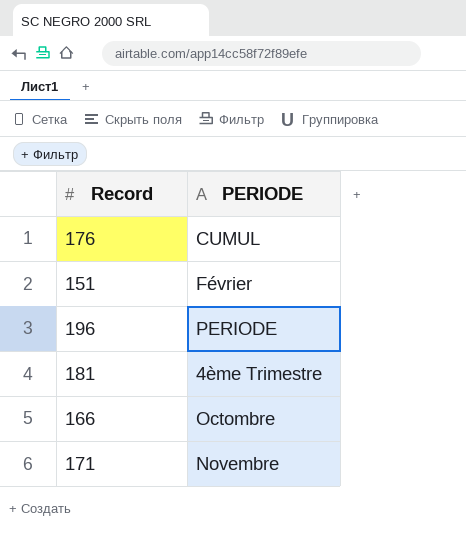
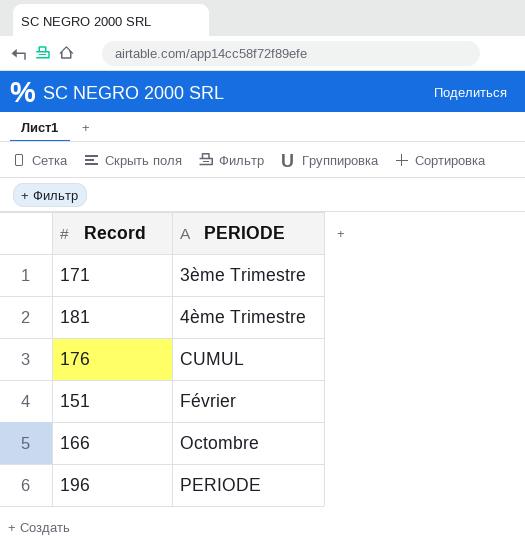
row order: none -> PERIODE ascending
171 | PERIODE: Novembre -> 3ème Trimestre

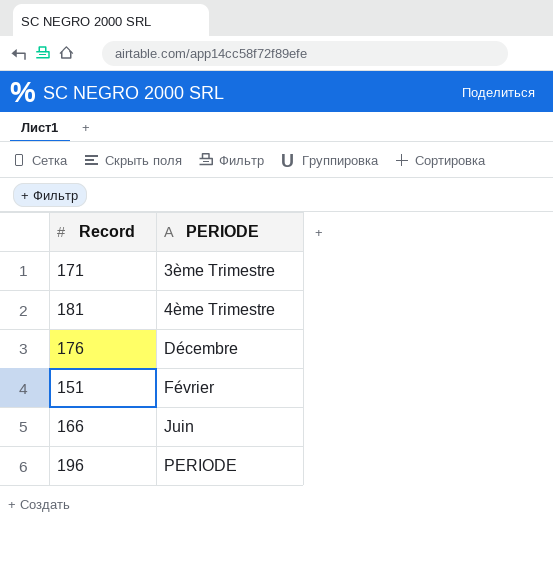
176 | PERIODE: CUMUL -> Décembre
166 | PERIODE: Octombre -> Juin

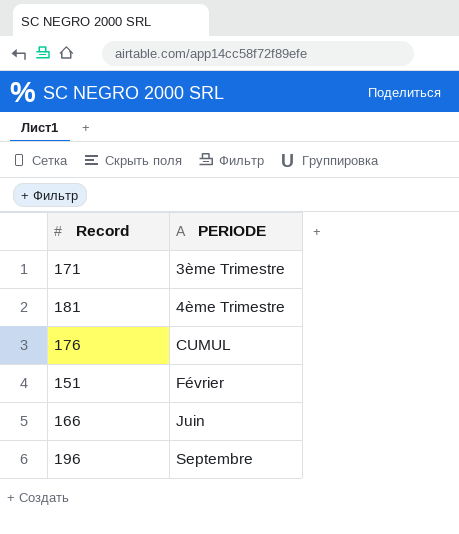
176 | PERIODE: Décembre -> CUMUL
196 | PERIODE: PERIODE -> Septembre

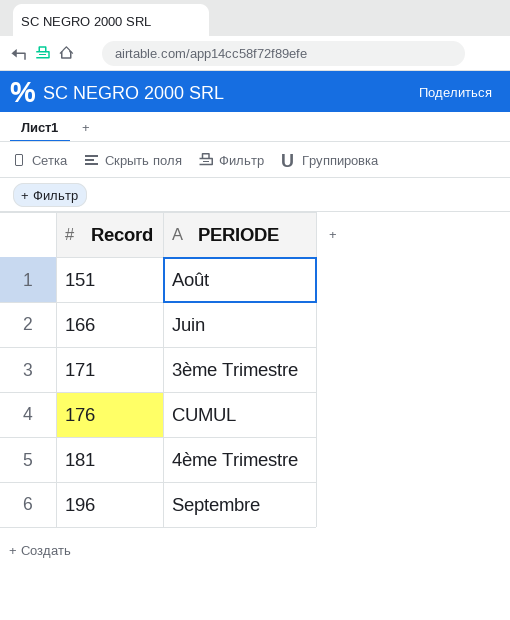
row order: PERIODE ascending -> Record ascending
151 | PERIODE: Février -> Août

